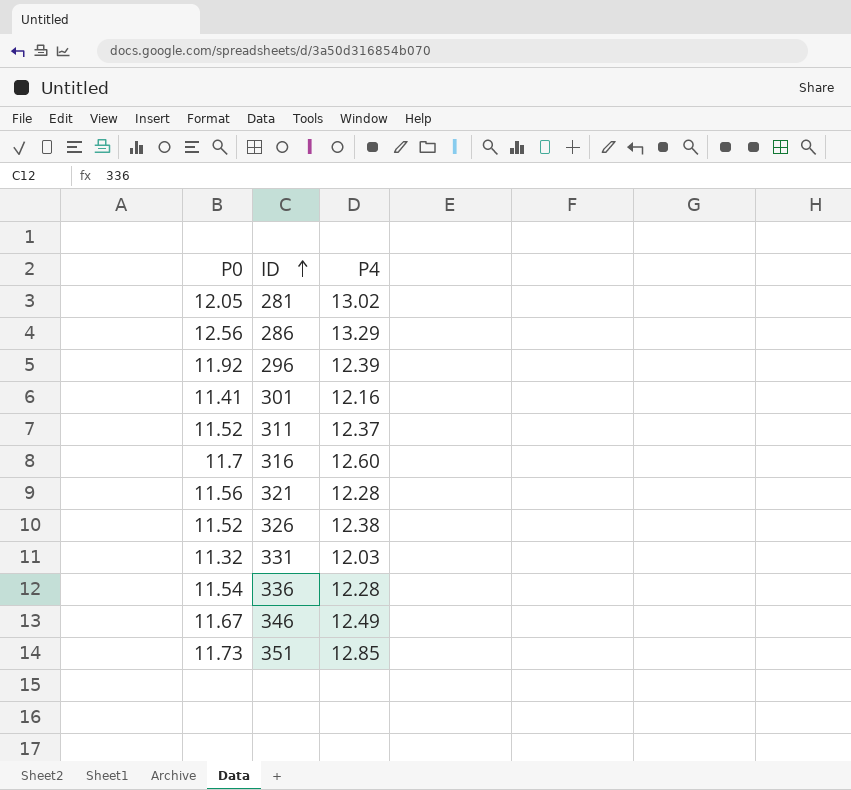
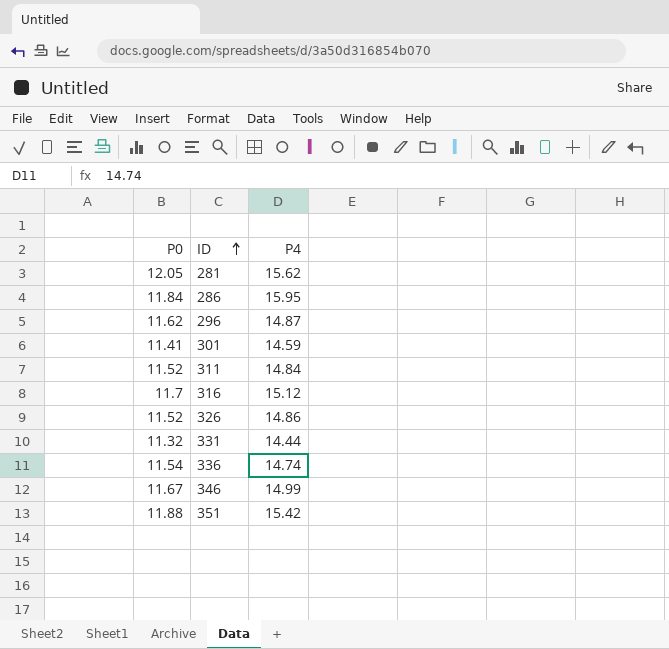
row 321: 11.56 | 12.28 -> none
281 | P4: 13.02 -> 15.62
286 | P0: 12.56 -> 11.84
286 | P4: 13.29 -> 15.95
296 | P0: 11.92 -> 11.62
296 | P4: 12.39 -> 14.87
301 | P4: 12.16 -> 14.59
311 | P4: 12.37 -> 14.84
316 | P4: 12.60 -> 15.12
326 | P4: 12.38 -> 14.86
331 | P4: 12.03 -> 14.44
336 | P4: 12.28 -> 14.74
346 | P4: 12.49 -> 14.99
351 | P0: 11.73 -> 11.88
351 | P4: 12.85 -> 15.42

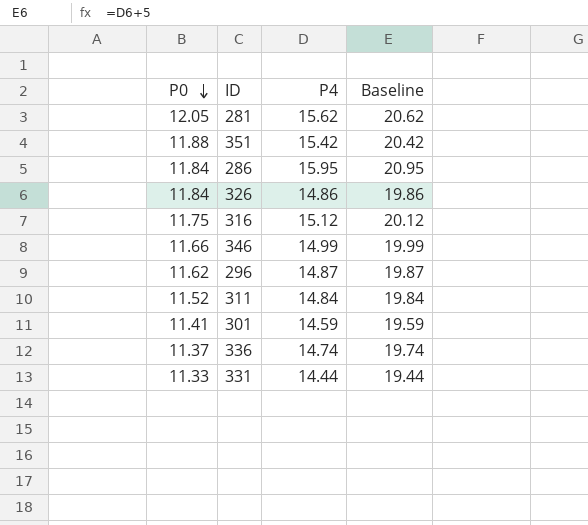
row order: ID ascending -> P0 descending
column Baseline | formula: none -> [P4] + 5
326 | P0: 11.52 -> 11.84
316 | P0: 11.7 -> 11.75
346 | P0: 11.67 -> 11.66
336 | P0: 11.54 -> 11.37
331 | P0: 11.32 -> 11.33

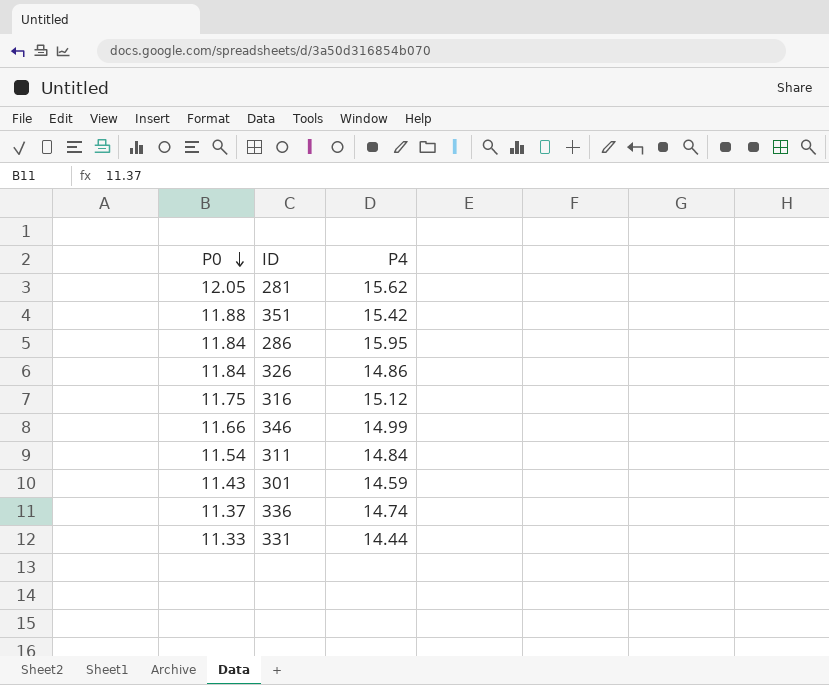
column Baseline | formula: [P4] + 5 -> none
row 296: 11.62 | 14.87 | 19.87 -> none
311 | P0: 11.52 -> 11.54
301 | P0: 11.41 -> 11.43

